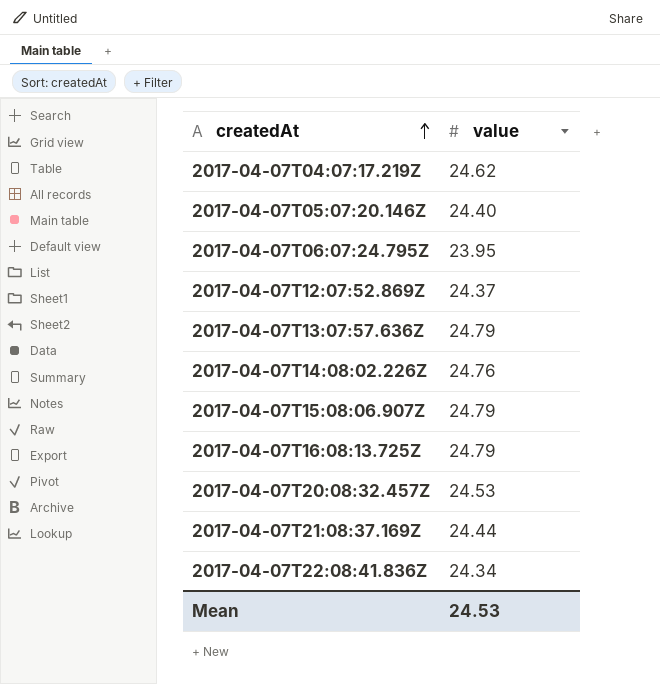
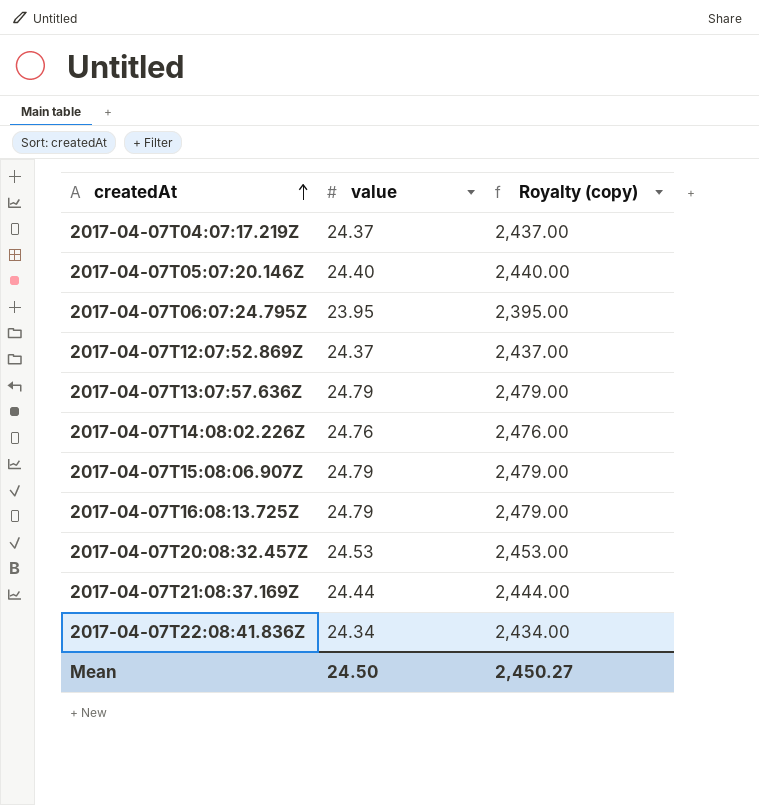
column Royalty (copy) | formula: none -> [value] * 100
2017-04-07T04:07:17.219Z | value: 24.62 -> 24.37
Mean | value: 24.53 -> 24.50

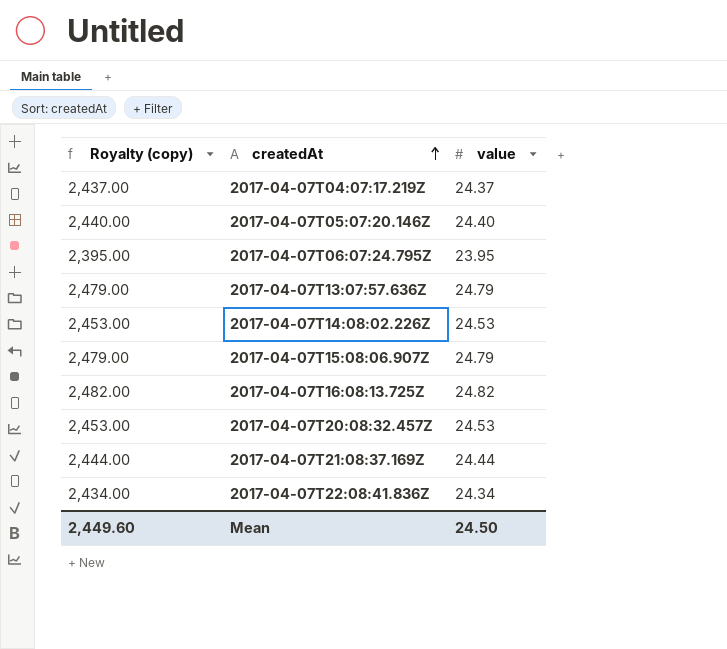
column Royalty (copy) | position: 3 -> 1
row 2017-04-07T12:07:52.869Z: 24.37 | 2,437.00 -> none
2017-04-07T14:08:02.226Z | Royalty (copy): 2,476.00 -> 2,453.00
2017-04-07T14:08:02.226Z | value: 24.76 -> 24.53
2017-04-07T16:08:13.725Z | Royalty (copy): 2,479.00 -> 2,482.00
2017-04-07T16:08:13.725Z | value: 24.79 -> 24.82
Mean | Royalty (copy): 2,450.27 -> 2,449.60

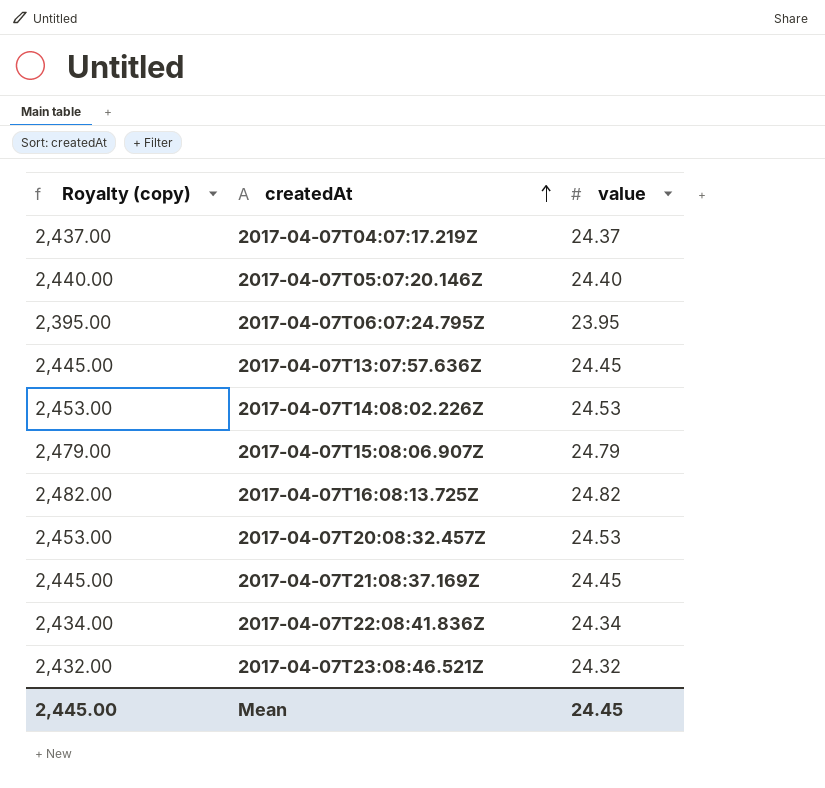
2017-04-07T13:07:57.636Z | Royalty (copy): 2,479.00 -> 2,445.00
2017-04-07T13:07:57.636Z | value: 24.79 -> 24.45
2017-04-07T21:08:37.169Z | Royalty (copy): 2,444.00 -> 2,445.00
2017-04-07T21:08:37.169Z | value: 24.44 -> 24.45
row 2017-04-07T23:08:46.521Z: none -> 2,432.00 | 24.32
Mean | Royalty (copy): 2,449.60 -> 2,445.00
Mean | value: 24.50 -> 24.45

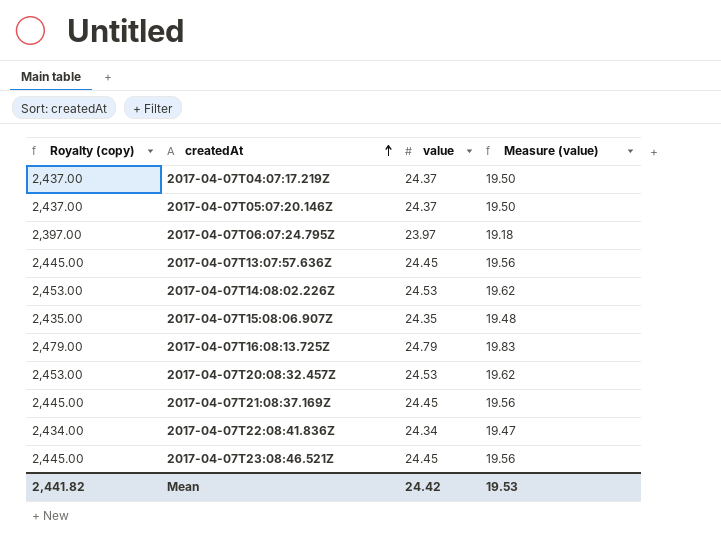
column Measure (value) | formula: none -> [value] * 0.8
2017-04-07T05:07:20.146Z | Royalty (copy): 2,440.00 -> 2,437.00
2017-04-07T05:07:20.146Z | value: 24.40 -> 24.37
2017-04-07T06:07:24.795Z | Royalty (copy): 2,395.00 -> 2,397.00
2017-04-07T06:07:24.795Z | value: 23.95 -> 23.97
2017-04-07T15:08:06.907Z | Royalty (copy): 2,479.00 -> 2,435.00
2017-04-07T15:08:06.907Z | value: 24.79 -> 24.35
2017-04-07T16:08:13.725Z | Royalty (copy): 2,482.00 -> 2,479.00
2017-04-07T16:08:13.725Z | value: 24.82 -> 24.79
2017-04-07T23:08:46.521Z | Royalty (copy): 2,432.00 -> 2,445.00
2017-04-07T23:08:46.521Z | value: 24.32 -> 24.45
Mean | Royalty (copy): 2,445.00 -> 2,441.82
Mean | value: 24.45 -> 24.42

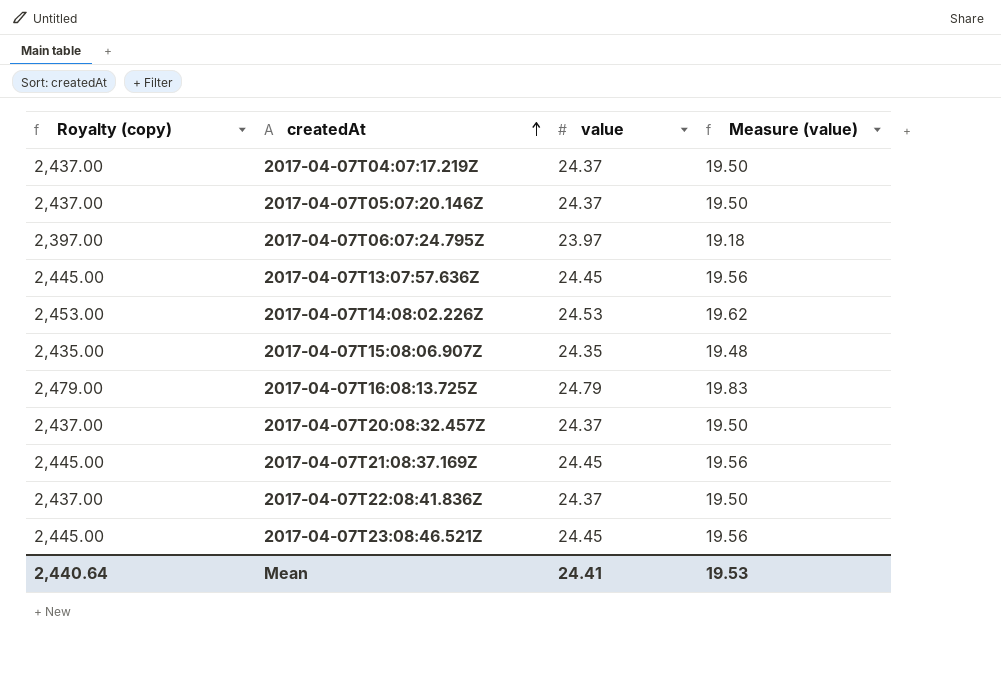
2017-04-07T20:08:32.457Z | Royalty (copy): 2,453.00 -> 2,437.00
2017-04-07T20:08:32.457Z | value: 24.53 -> 24.37
2017-04-07T20:08:32.457Z | Measure (value): 19.62 -> 19.50
2017-04-07T22:08:41.836Z | Royalty (copy): 2,434.00 -> 2,437.00
2017-04-07T22:08:41.836Z | value: 24.34 -> 24.37
2017-04-07T22:08:41.836Z | Measure (value): 19.47 -> 19.50
Mean | Royalty (copy): 2,441.82 -> 2,440.64
Mean | value: 24.42 -> 24.41

